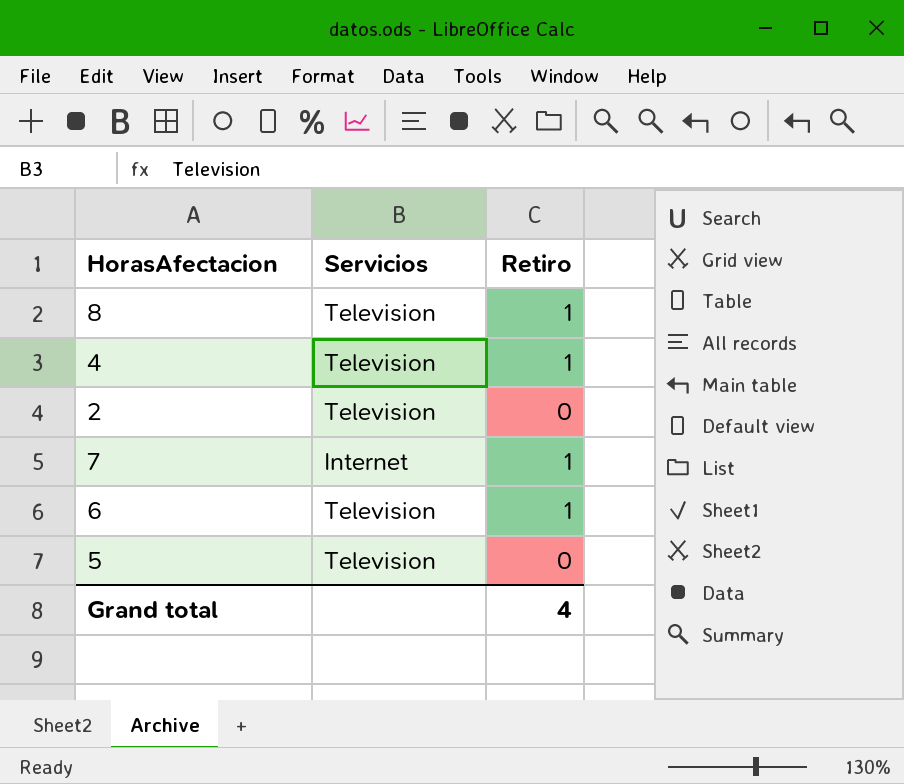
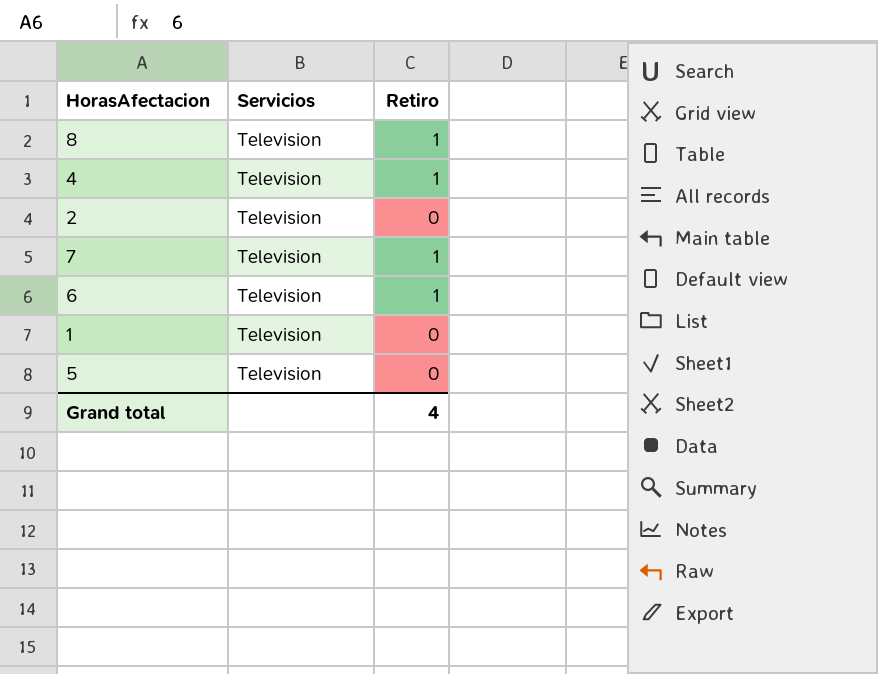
7 | Servicios: Internet -> Television
row 1: none -> Television | 0

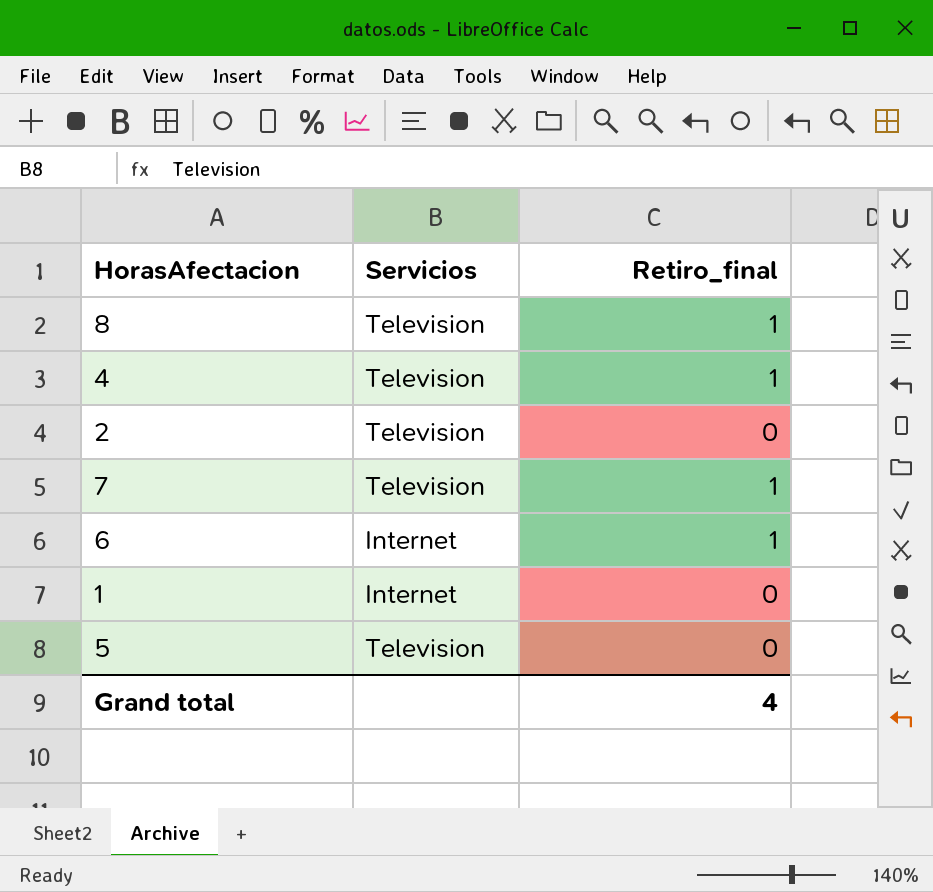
column name: Retiro -> Retiro_final
6 | Servicios: Television -> Internet
1 | Servicios: Television -> Internet

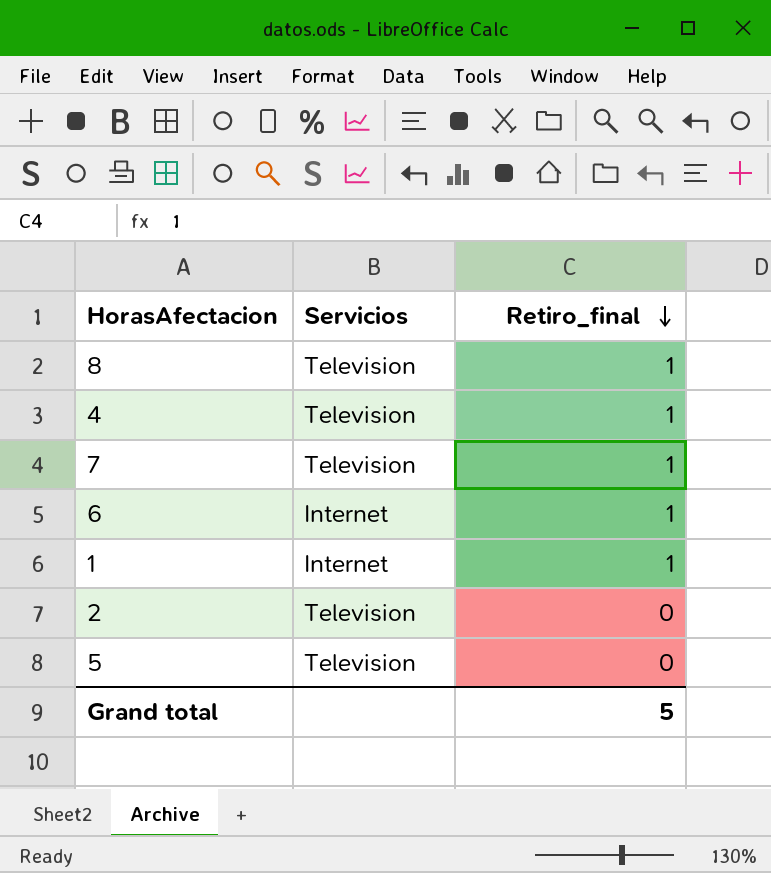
row order: none -> Retiro_final descending
1 | Retiro_final: 0 -> 1
Grand total | Retiro_final: 4 -> 5

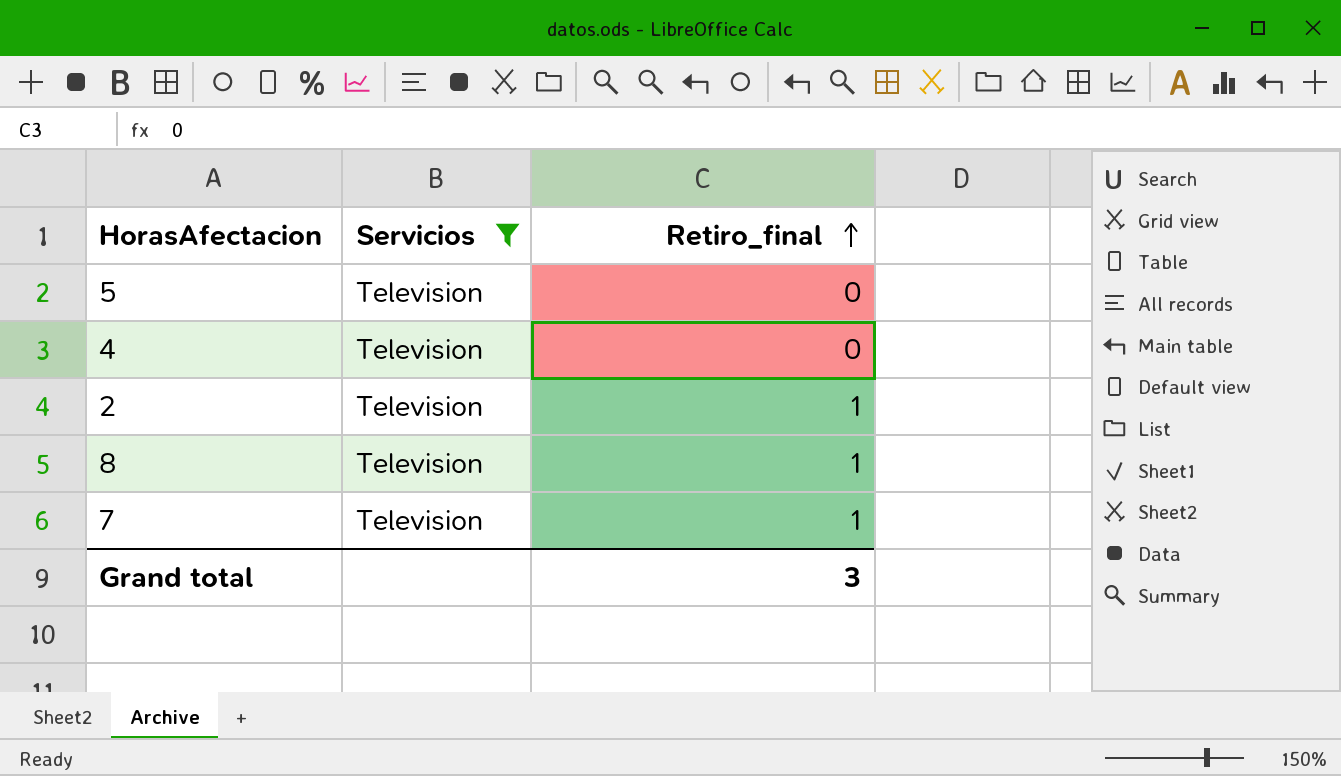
filter: none -> Servicios = Television
row order: Retiro_final descending -> Retiro_final ascending
4 | Retiro_final: 1 -> 0
2 | Retiro_final: 0 -> 1
Grand total | Retiro_final: 5 -> 3

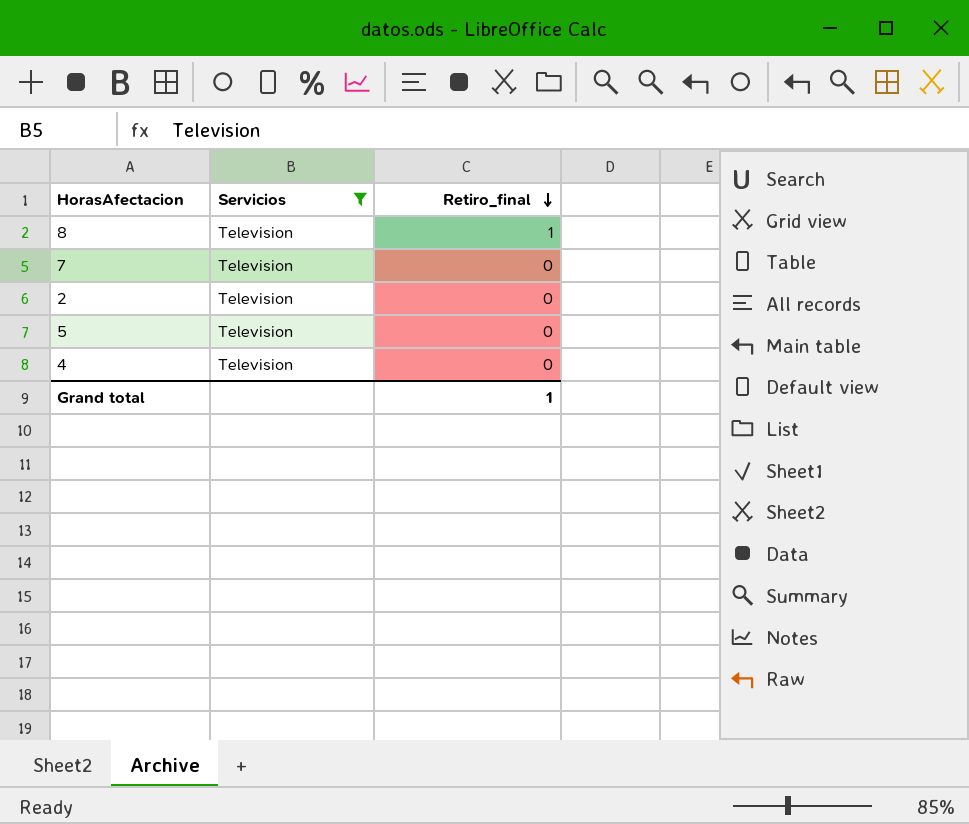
row order: Retiro_final ascending -> Retiro_final descending
7 | Retiro_final: 1 -> 0
2 | Retiro_final: 1 -> 0
Grand total | Retiro_final: 3 -> 1

